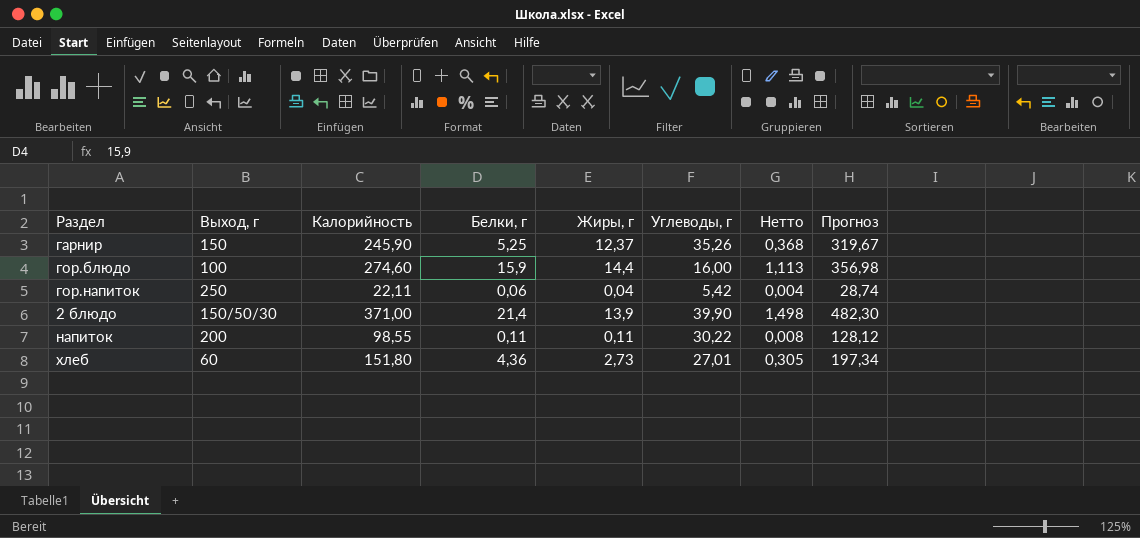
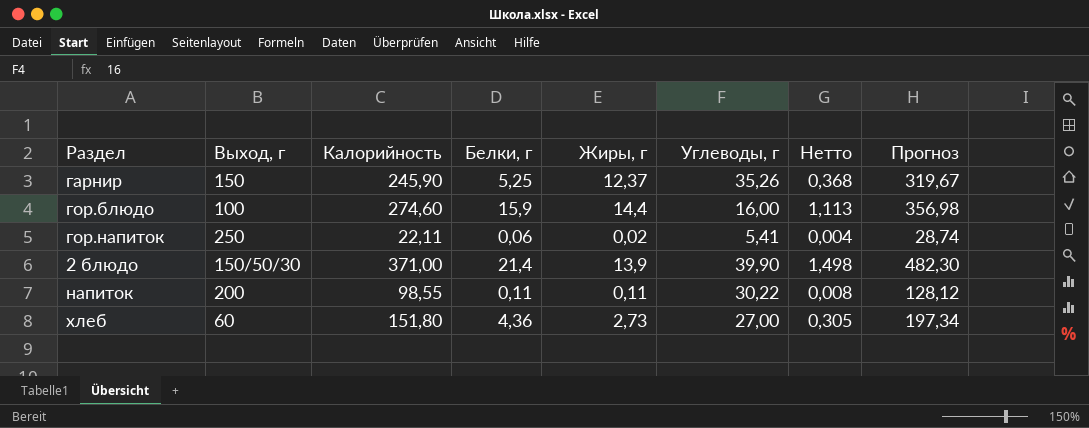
гор.напиток | Жиры, г: 0,04 -> 0,02
гор.напиток | Углеводы, г: 5,42 -> 5,41
хлеб | Углеводы, г: 27,01 -> 27,00

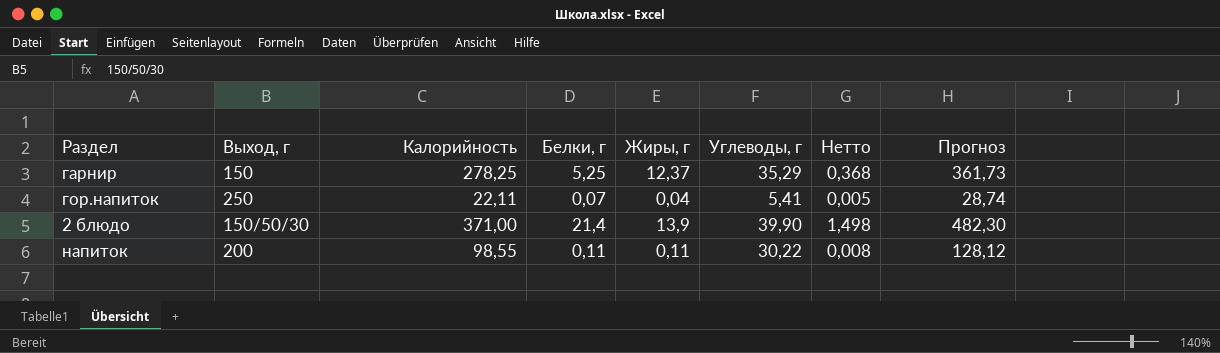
row гор.блюдо: 100 | 274,60 | 15,9 | 14,4 | 16,00 | 1,113 | 356,98 -> none
row хлеб: 60 | 151,80 | 4,36 | 2,73 | 27,00 | 0,305 | 197,34 -> none
гарнир | Калорийность: 245,90 -> 278,25
гарнир | Углеводы, г: 35,26 -> 35,29
гарнир | Прогноз: 319,67 -> 361,73
гор.напиток | Белки, г: 0,06 -> 0,07
гор.напиток | Жиры, г: 0,02 -> 0,04
гор.напиток | Нетто: 0,004 -> 0,005

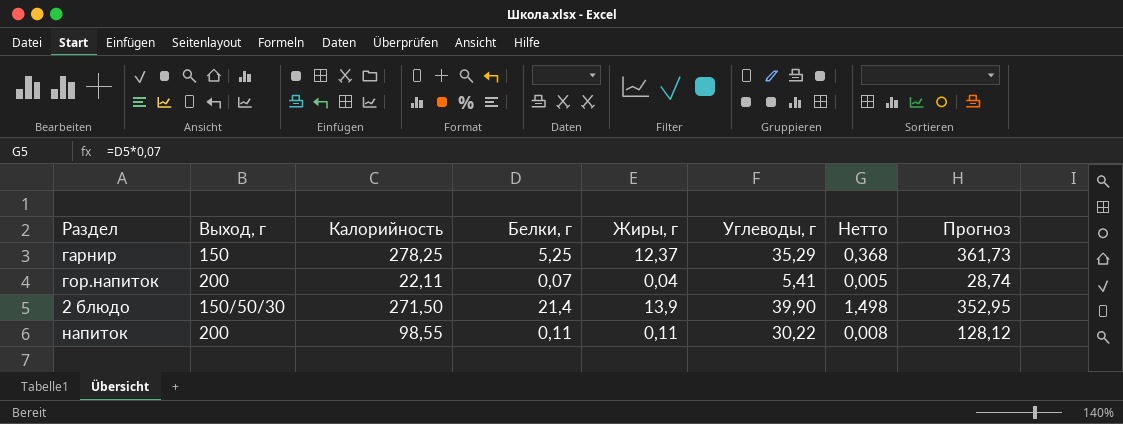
гор.напиток | Выход, г: 250 -> 200
2 блюдо | Калорийность: 371,00 -> 271,50
2 блюдо | Прогноз: 482,30 -> 352,95

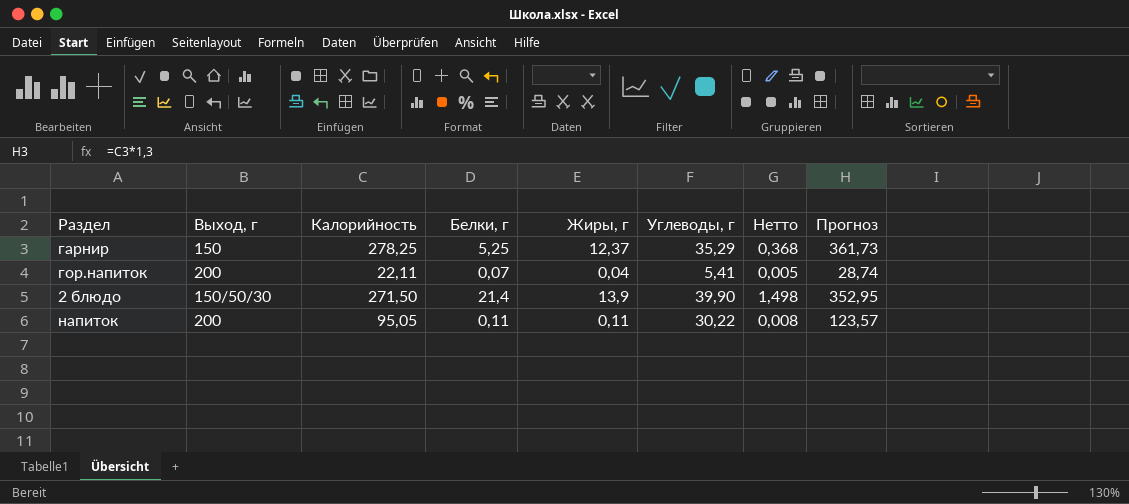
напиток | Калорийность: 98,55 -> 95,05
напиток | Прогноз: 128,12 -> 123,57

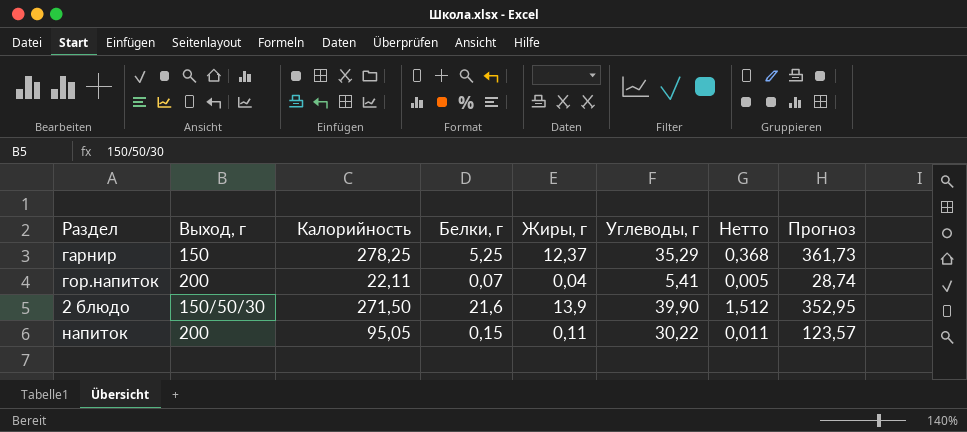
2 блюдо | Белки, г: 21,4 -> 21,6
2 блюдо | Нетто: 1,498 -> 1,512
напиток | Белки, г: 0,11 -> 0,15
напиток | Нетто: 0,008 -> 0,011

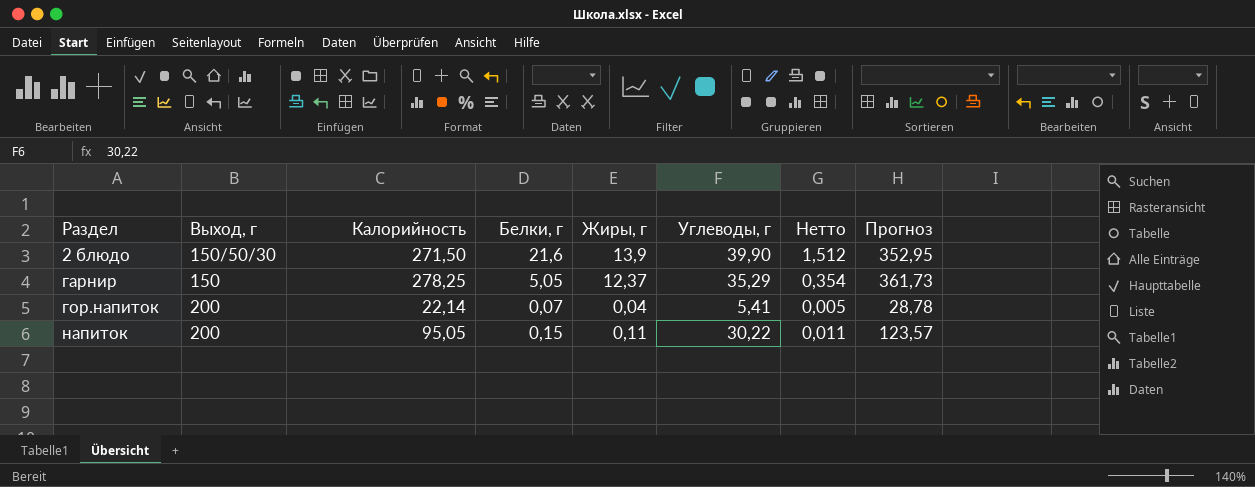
row order: none -> Раздел ascending
гарнир | Белки, г: 5,25 -> 5,05
гарнир | Нетто: 0,368 -> 0,354
гор.напиток | Калорийность: 22,11 -> 22,14
гор.напиток | Прогноз: 28,74 -> 28,78

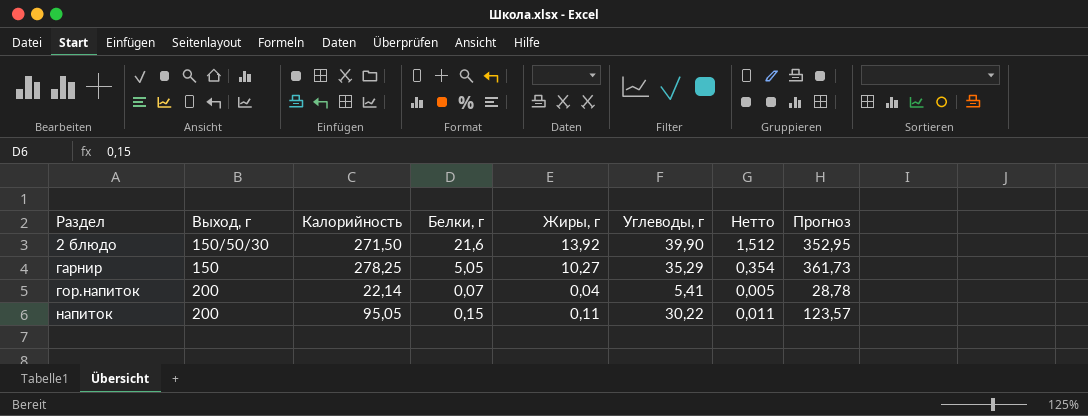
2 блюдо | Жиры, г: 13,9 -> 13,92
гарнир | Жиры, г: 12,37 -> 10,27

